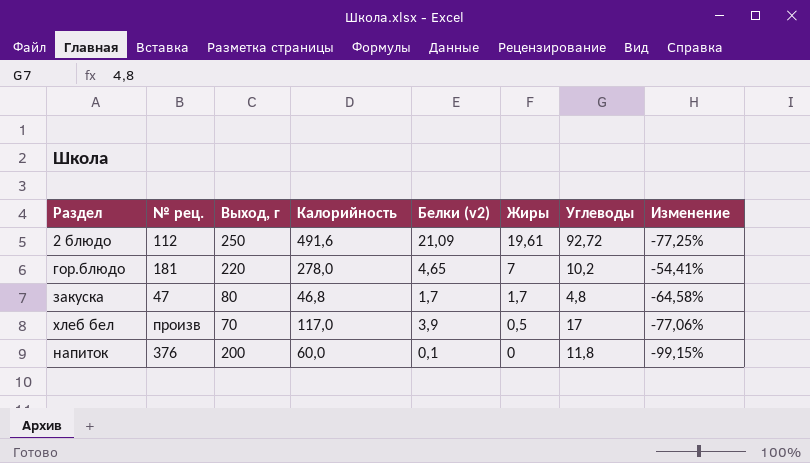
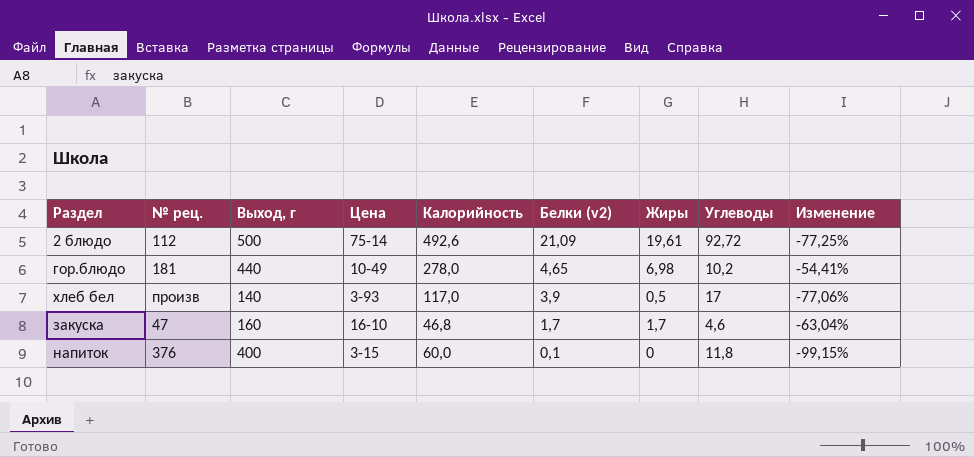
row order: Жиры descending -> Белки (v2) descending
column Цена | position: none -> 4
2 блюдо | Выход, г: 250 -> 500
2 блюдо | Калорийность: 491,6 -> 492,6
гор.блюдо | Выход, г: 220 -> 440
гор.блюдо | Жиры: 7 -> 6,98
хлеб бел | Выход, г: 70 -> 140
закуска | Выход, г: 80 -> 160
закуска | Углеводы: 4,8 -> 4,6
закуска | Изменение: -64,58% -> -63,04%
напиток | Выход, г: 200 -> 400

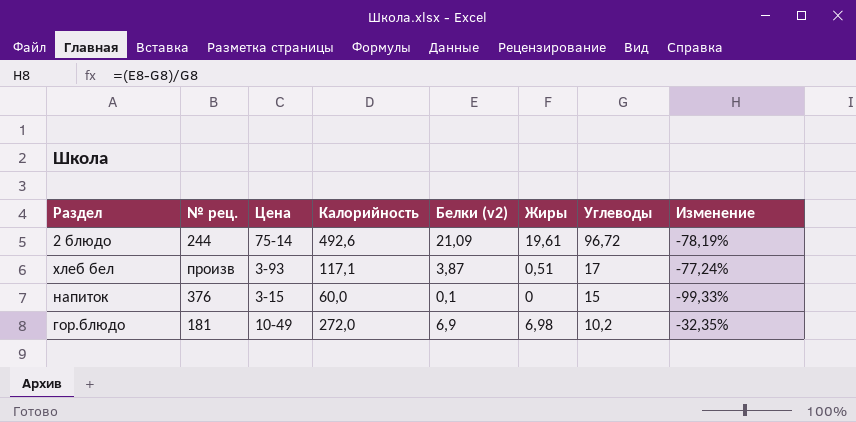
row order: Белки (v2) descending -> Углеводы descending
column Выход, г | position: 3 -> none
row закуска: 47 | 160 | 16-10 | 46,8 | 1,7 | 1,7 | 4,6 | -63,04% -> none
2 блюдо | № рец.: 112 -> 244
2 блюдо | Углеводы: 92,72 -> 96,72
2 блюдо | Изменение: -77,25% -> -78,19%
хлеб бел | Калорийность: 117,0 -> 117,1
хлеб бел | Белки (v2): 3,9 -> 3,87
хлеб бел | Жиры: 0,5 -> 0,51
хлеб бел | Изменение: -77,06% -> -77,24%
напиток | Углеводы: 11,8 -> 15
напиток | Изменение: -99,15% -> -99,33%
гор.блюдо | Калорийность: 278,0 -> 272,0
гор.блюдо | Белки (v2): 4,65 -> 6,9
гор.блюдо | Изменение: -54,41% -> -32,35%

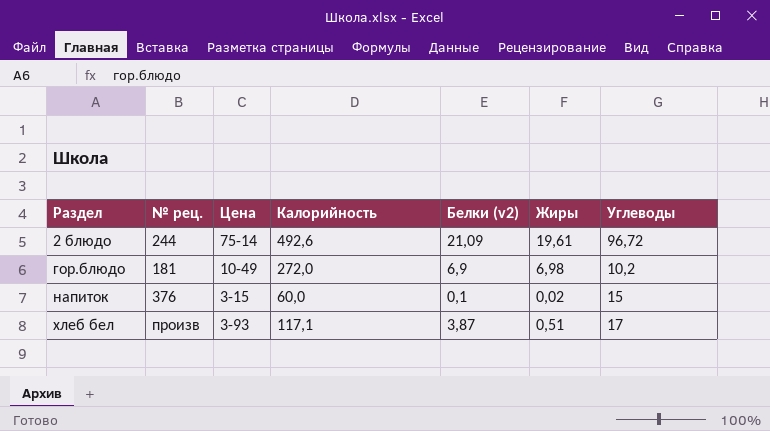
row order: Углеводы descending -> Раздел ascending
column Изменение | formula: ([Белки (v2)] - [Углеводы]) / [Углеводы] -> none
напиток | Жиры: 0 -> 0,02

